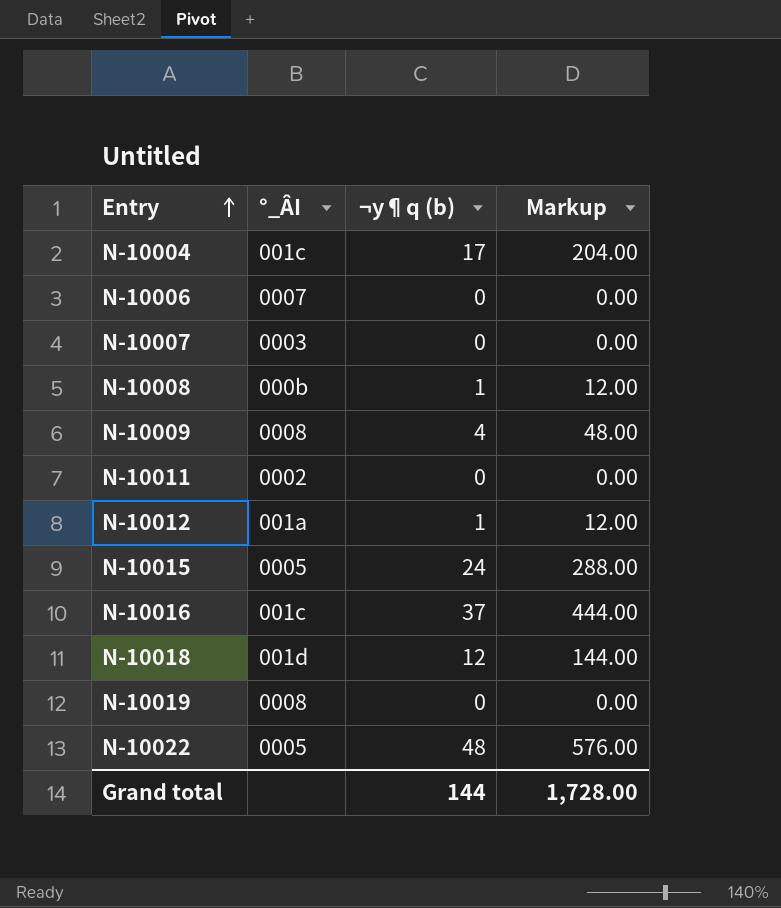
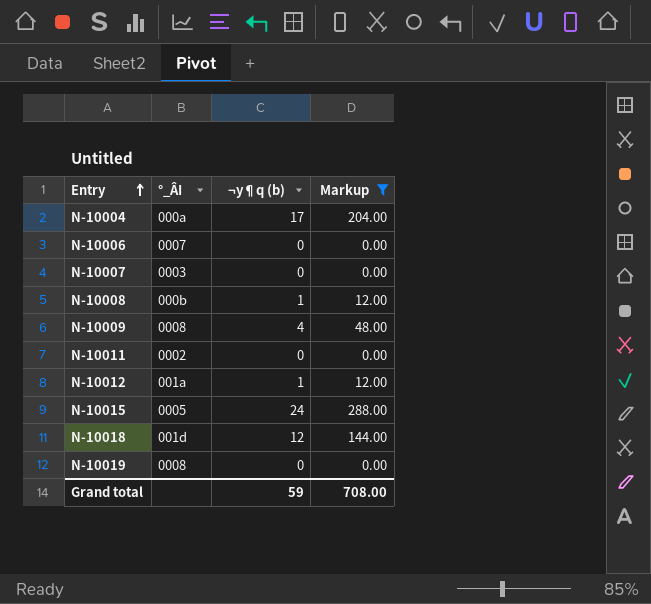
filter: none -> Markup <= 288.00
N-10004 | °_ÂI: 001c -> 000a
Grand total | ¬y¶q (b): 144 -> 59
Grand total | Markup: 1,728.00 -> 708.00

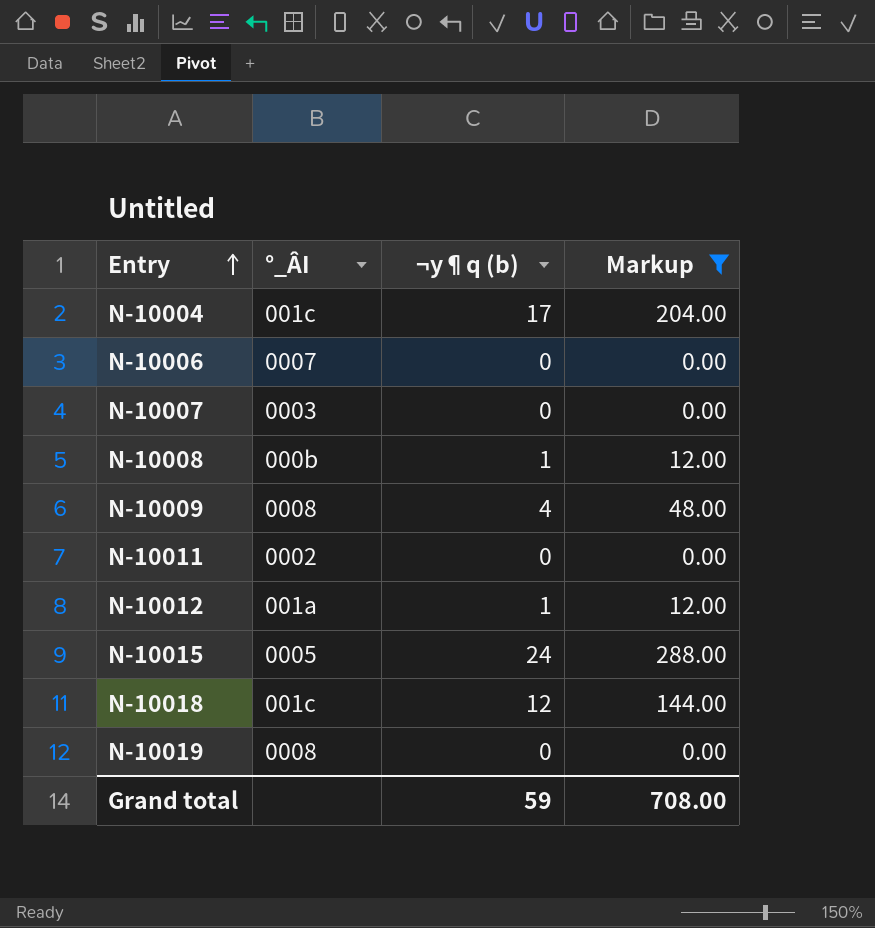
N-10004 | °_ÂI: 000a -> 001c
N-10018 | °_ÂI: 001d -> 001c

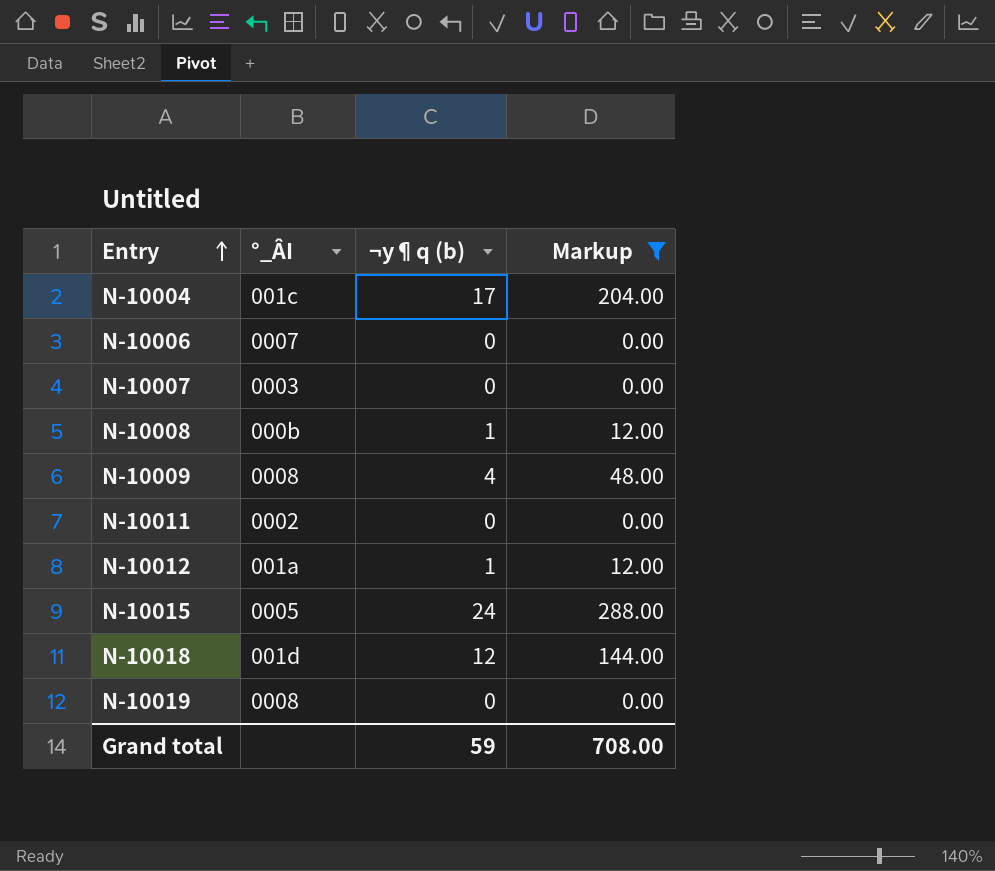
N-10018 | °_ÂI: 001c -> 001d

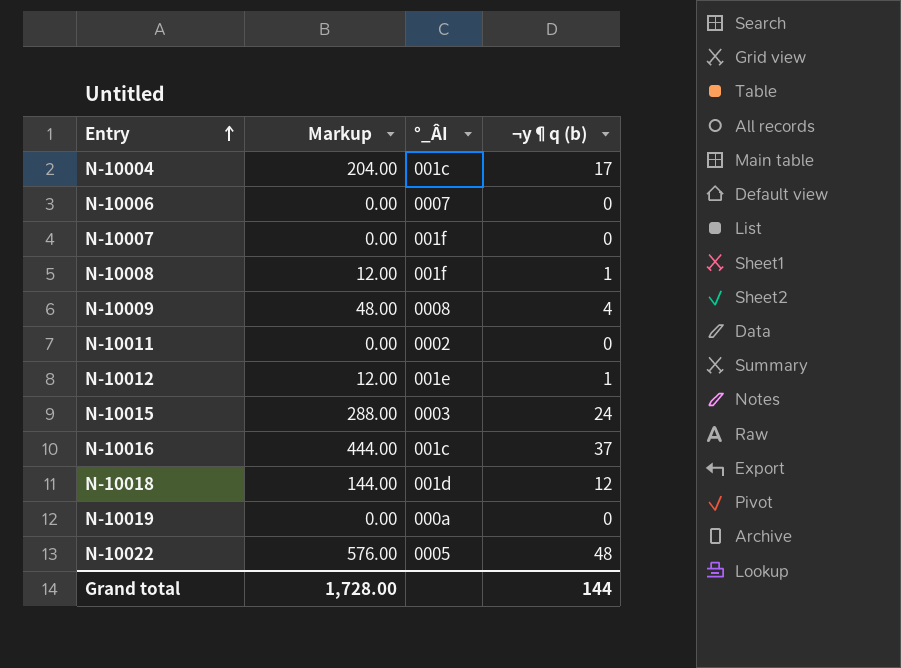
filter: Markup <= 288.00 -> none
column Markup | position: 4 -> 2
N-10007 | °_ÂI: 0003 -> 001f
N-10008 | °_ÂI: 000b -> 001f
N-10012 | °_ÂI: 001a -> 001e
N-10015 | °_ÂI: 0005 -> 0003
N-10019 | °_ÂI: 0008 -> 000a
Grand total | Markup: 708.00 -> 1,728.00
Grand total | ¬y¶q (b): 59 -> 144

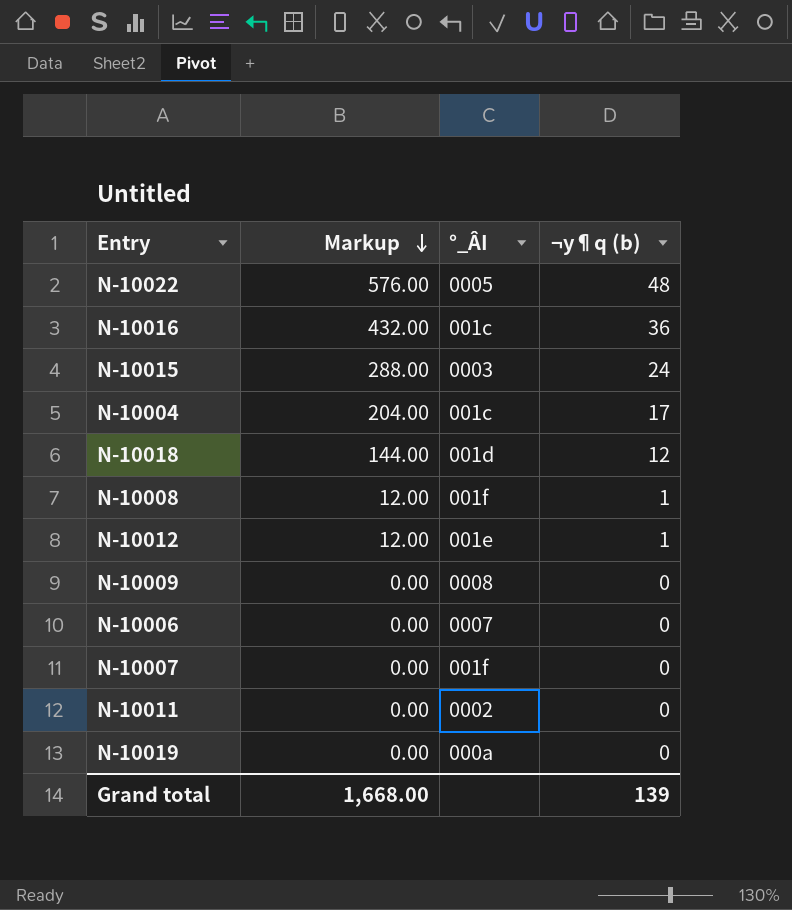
row order: Entry ascending -> Markup descending
N-10016 | Markup: 444.00 -> 432.00
N-10016 | ¬y¶q (b): 37 -> 36
N-10009 | Markup: 48.00 -> 0.00
N-10009 | ¬y¶q (b): 4 -> 0
Grand total | Markup: 1,728.00 -> 1,668.00
Grand total | ¬y¶q (b): 144 -> 139

